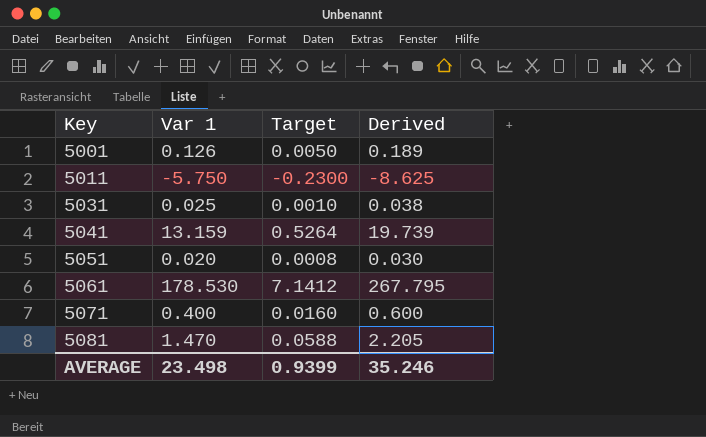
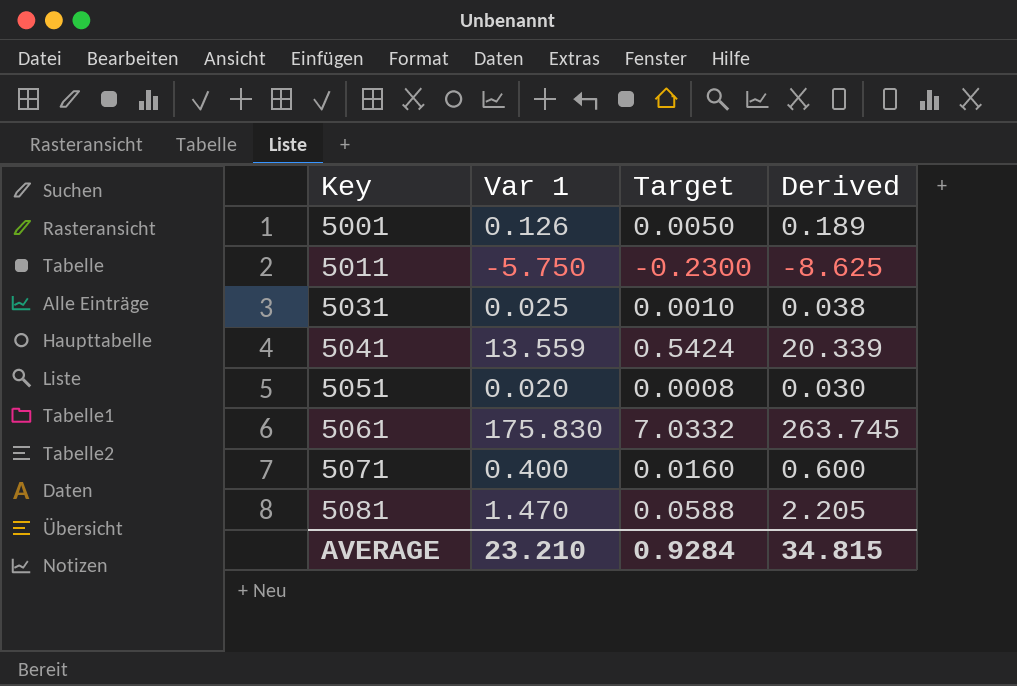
5041 | Var 1: 13.159 -> 13.559
5041 | Target: 0.5264 -> 0.5424
5041 | Derived: 19.739 -> 20.339
5061 | Var 1: 178.530 -> 175.830
5061 | Target: 7.1412 -> 7.0332
5061 | Derived: 267.795 -> 263.745
AVERAGE | Var 1: 23.498 -> 23.210
AVERAGE | Target: 0.9399 -> 0.9284
AVERAGE | Derived: 35.246 -> 34.815

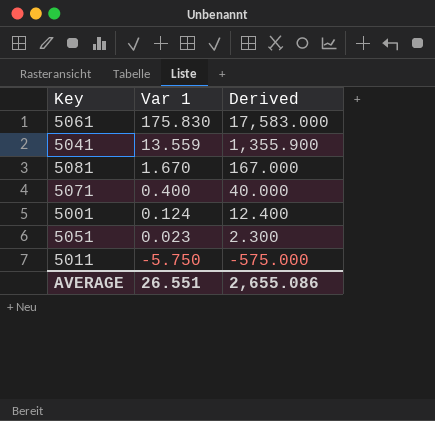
row order: Key ascending -> Var 1 descending
column Target | formula: [Var 1] * 0.04 -> none
column Derived | formula: [Var 1] * 1.5 -> [Var 1] * 100
row 5031: 0.025 | 0.0010 | 0.038 -> none
5081 | Var 1: 1.470 -> 1.670
5001 | Var 1: 0.126 -> 0.124
5051 | Var 1: 0.020 -> 0.023
AVERAGE | Var 1: 23.210 -> 26.551
AVERAGE | Derived: 34.815 -> 2,655.086

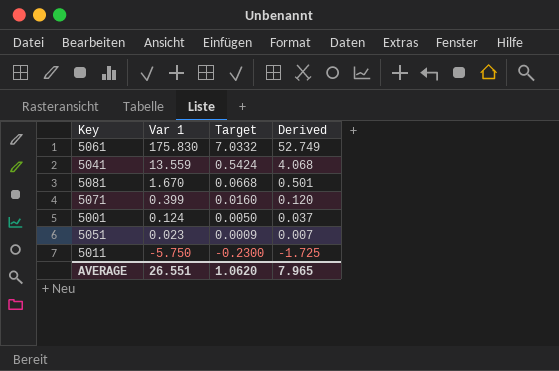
column Target | formula: none -> [Var 1] * 0.04
column Derived | formula: [Var 1] * 100 -> [Var 1] * 0.3
5071 | Var 1: 0.400 -> 0.399
AVERAGE | Derived: 2,655.086 -> 7.965

